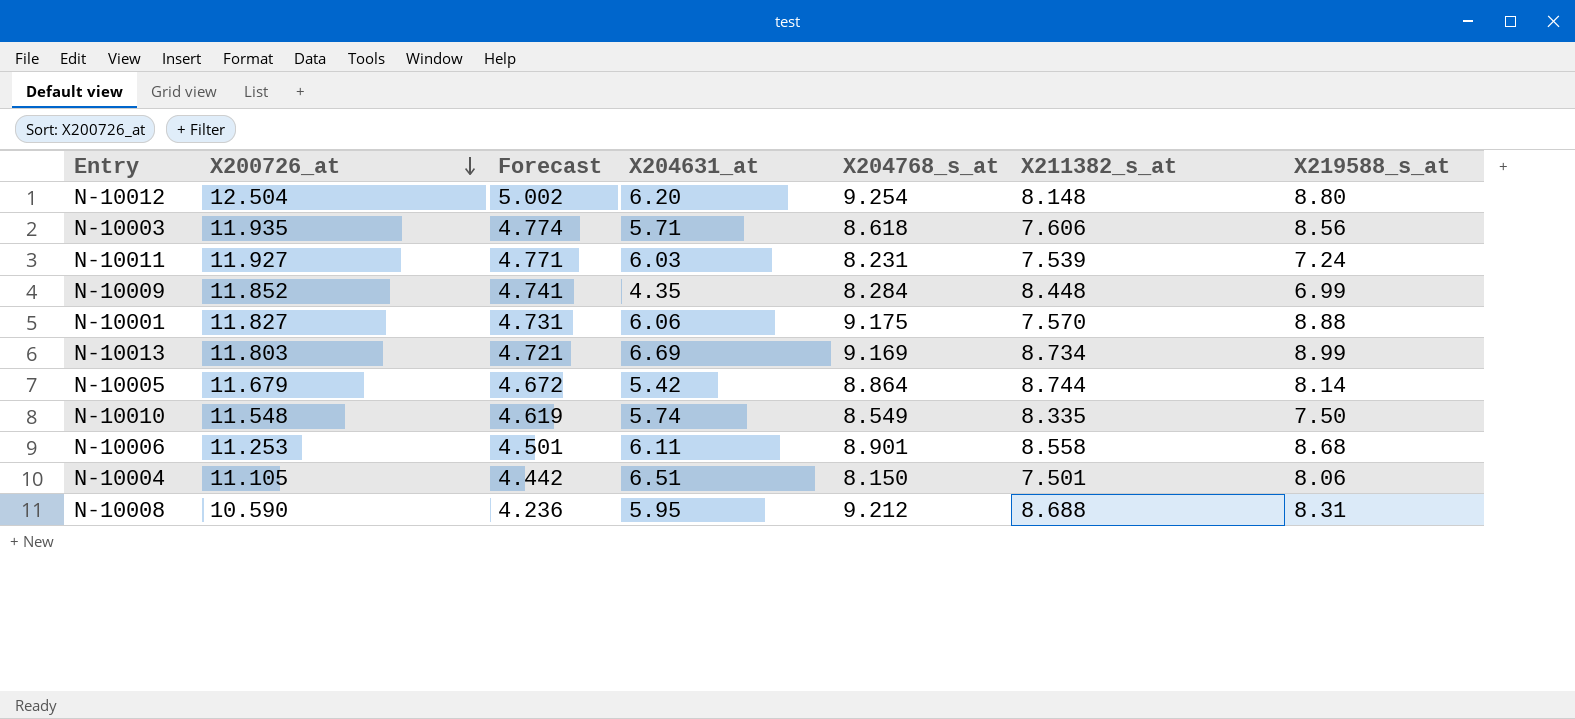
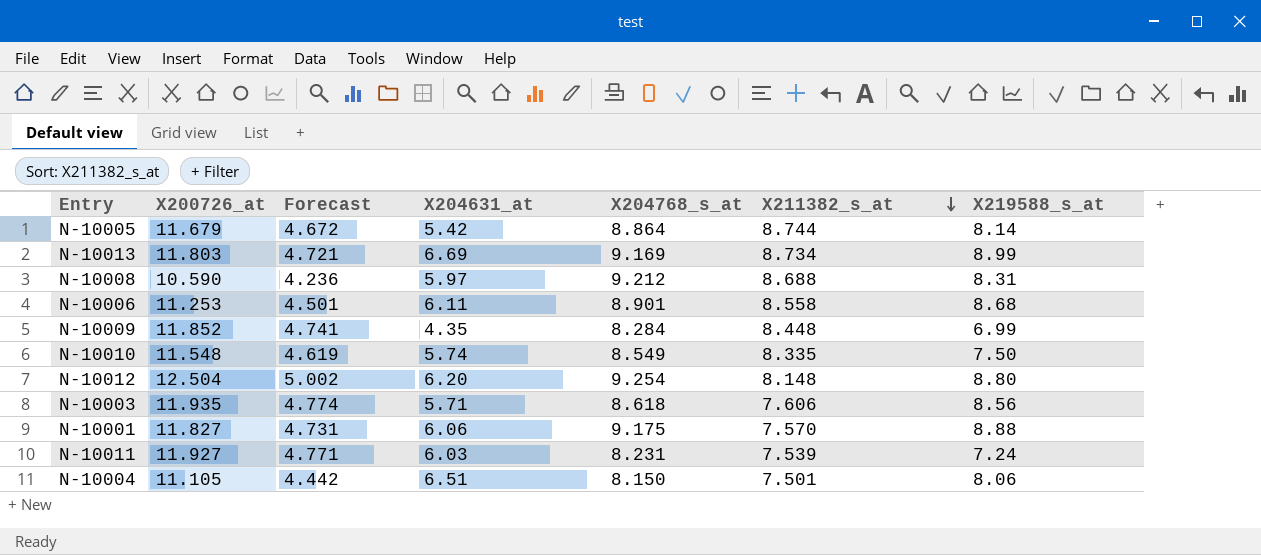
row order: X200726_at descending -> X211382_s_at descending
N-10008 | X204631_at: 5.95 -> 5.97

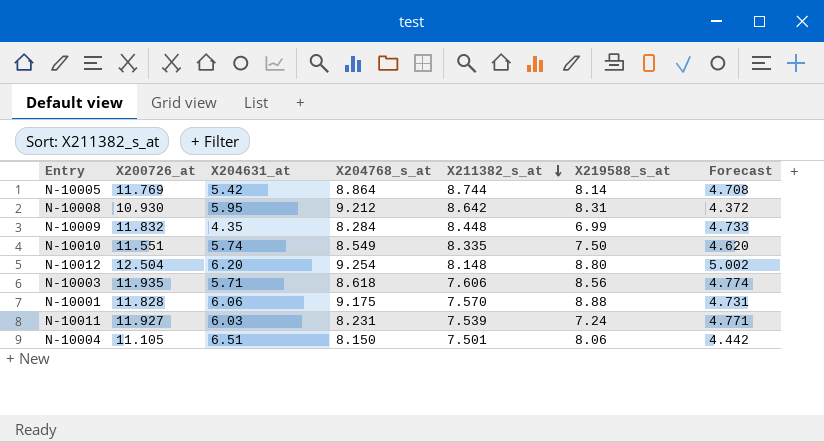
column Forecast | position: 3 -> 7
row N-10013: 11.803 | 4.721 | 6.69 | 9.169 | 8.734 | 8.99 -> none
row N-10006: 11.253 | 4.501 | 6.11 | 8.901 | 8.558 | 8.68 -> none
N-10005 | X200726_at: 11.679 -> 11.769
N-10005 | Forecast: 4.672 -> 4.708
N-10008 | X200726_at: 10.590 -> 10.930
N-10008 | X204631_at: 5.97 -> 5.95
N-10008 | X211382_s_at: 8.688 -> 8.642
N-10008 | Forecast: 4.236 -> 4.372
N-10009 | X200726_at: 11.852 -> 11.832
N-10009 | Forecast: 4.741 -> 4.733
N-10010 | X200726_at: 11.548 -> 11.551
N-10010 | Forecast: 4.619 -> 4.620
N-10001 | X200726_at: 11.827 -> 11.828

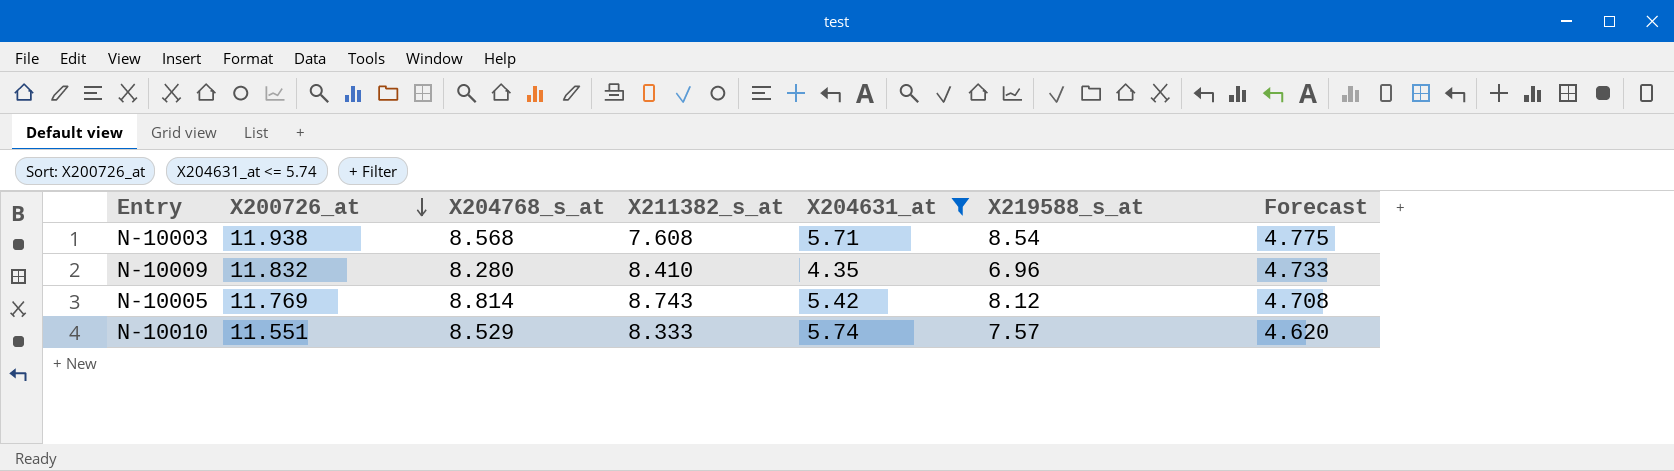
filter: none -> X204631_at <= 5.74
row order: X211382_s_at descending -> X200726_at descending
column X204631_at | position: 3 -> 5
N-10003 | X200726_at: 11.935 -> 11.938
N-10003 | X204768_s_at: 8.618 -> 8.568
N-10003 | X211382_s_at: 7.606 -> 7.608
N-10003 | X219588_s_at: 8.56 -> 8.54
N-10003 | Forecast: 4.774 -> 4.775
N-10009 | X204768_s_at: 8.284 -> 8.280
N-10009 | X211382_s_at: 8.448 -> 8.410
N-10009 | X219588_s_at: 6.99 -> 6.96
N-10005 | X204768_s_at: 8.864 -> 8.814
N-10005 | X211382_s_at: 8.744 -> 8.743
N-10005 | X219588_s_at: 8.14 -> 8.12
N-10010 | X204768_s_at: 8.549 -> 8.529
N-10010 | X211382_s_at: 8.335 -> 8.333
N-10010 | X219588_s_at: 7.50 -> 7.57

